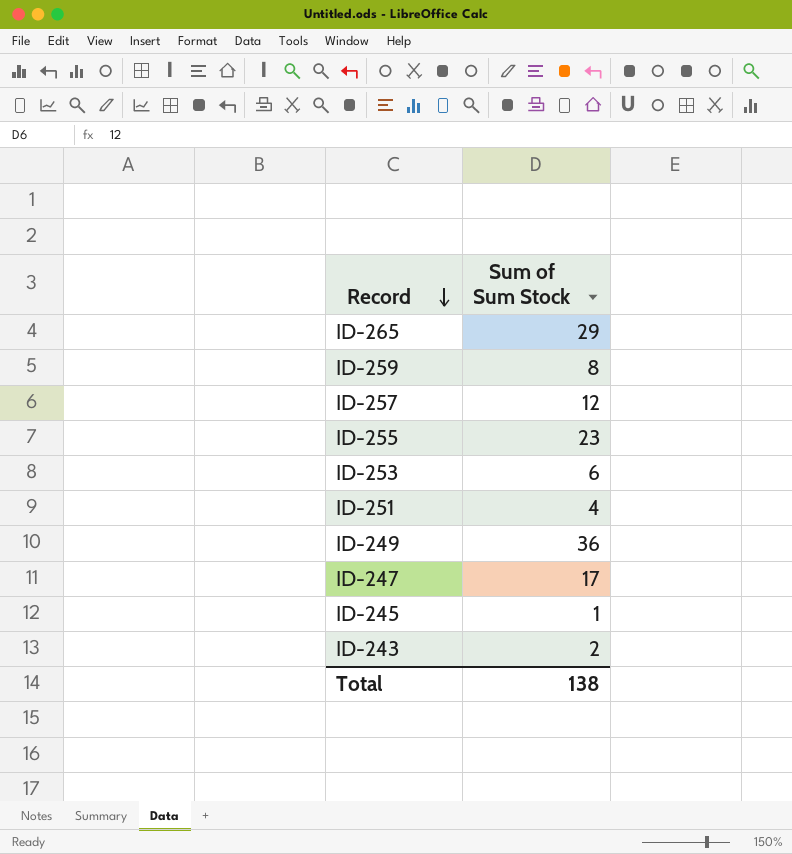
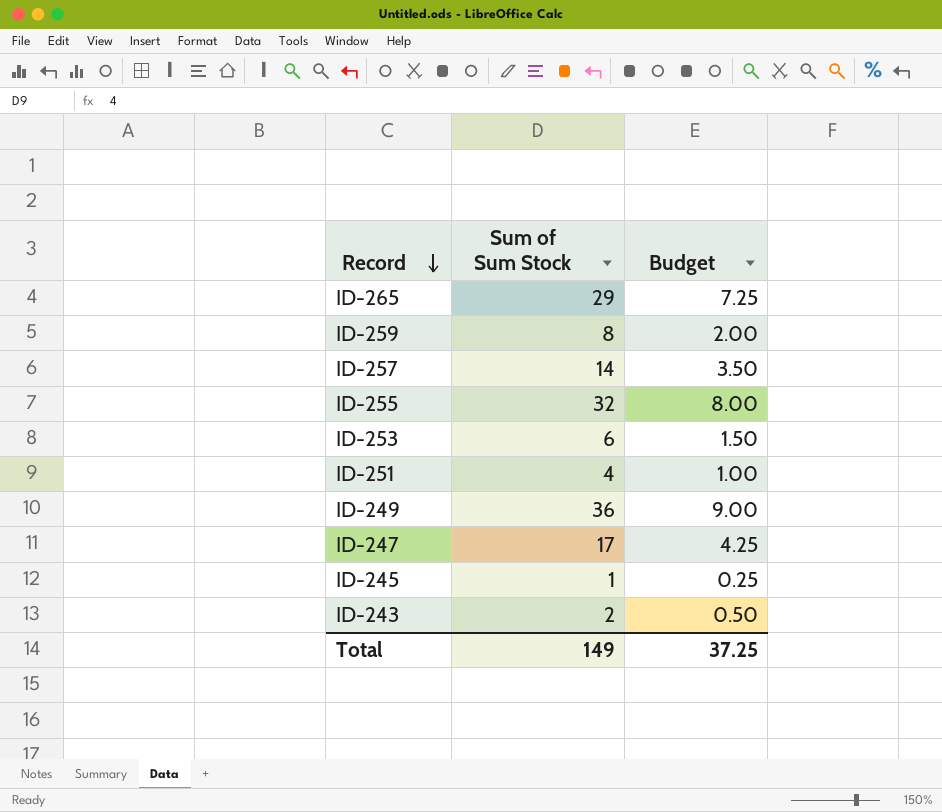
column Budget | formula: none -> [Sum of Sum Stock] * 0.25
ID-257 | Sum of Sum Stock: 12 -> 14
ID-255 | Sum of Sum Stock: 23 -> 32
Total | Sum of Sum Stock: 138 -> 149

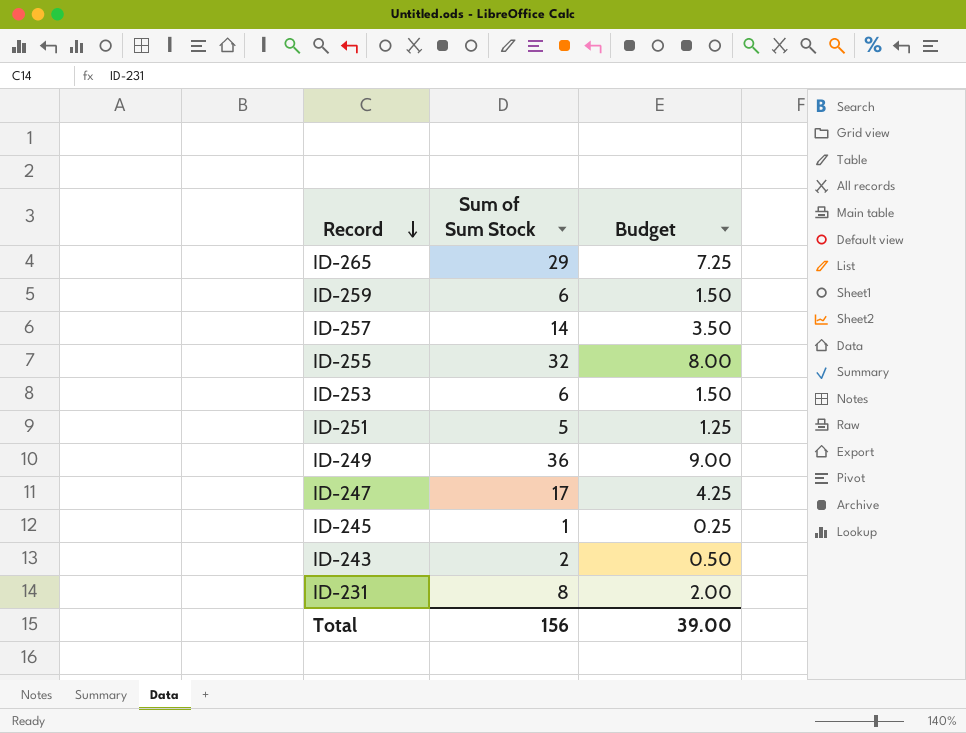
ID-259 | Sum of Sum Stock: 8 -> 6
ID-259 | Budget: 2.00 -> 1.50
ID-251 | Sum of Sum Stock: 4 -> 5
ID-251 | Budget: 1.00 -> 1.25
row ID-231: none -> 8 | 2.00
Total | Sum of Sum Stock: 149 -> 156
Total | Budget: 37.25 -> 39.00

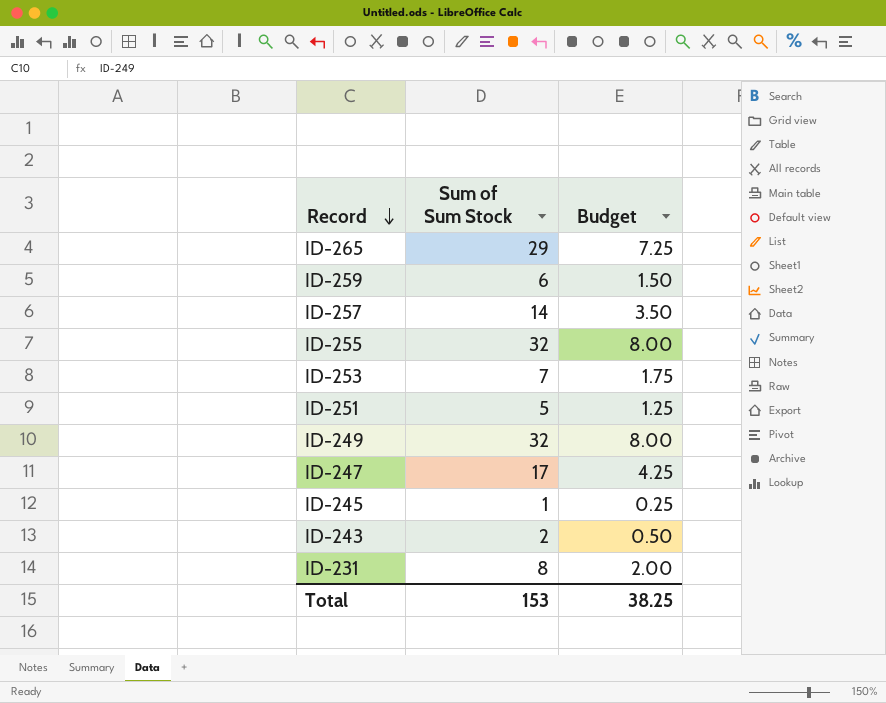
ID-253 | Sum of Sum Stock: 6 -> 7
ID-253 | Budget: 1.50 -> 1.75
ID-249 | Sum of Sum Stock: 36 -> 32
ID-249 | Budget: 9.00 -> 8.00
Total | Sum of Sum Stock: 156 -> 153
Total | Budget: 39.00 -> 38.25

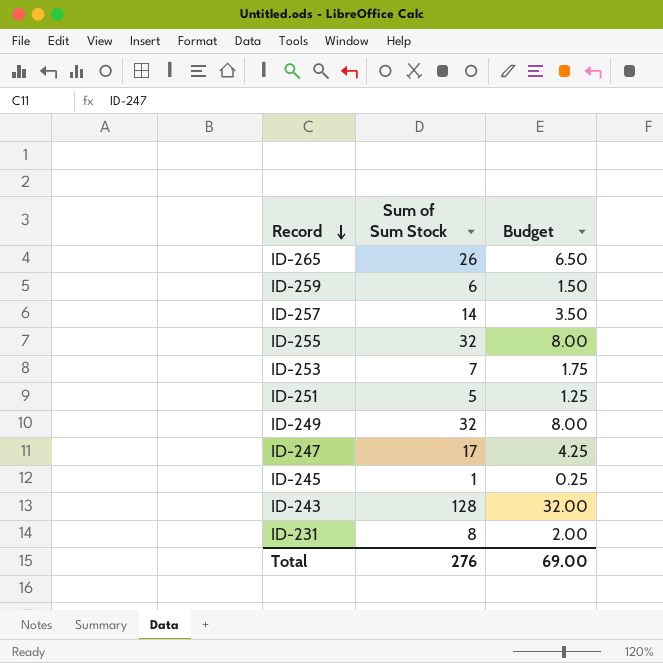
ID-265 | Sum of Sum Stock: 29 -> 26
ID-265 | Budget: 7.25 -> 6.50
ID-243 | Sum of Sum Stock: 2 -> 128
ID-243 | Budget: 0.50 -> 32.00
Total | Sum of Sum Stock: 153 -> 276
Total | Budget: 38.25 -> 69.00

